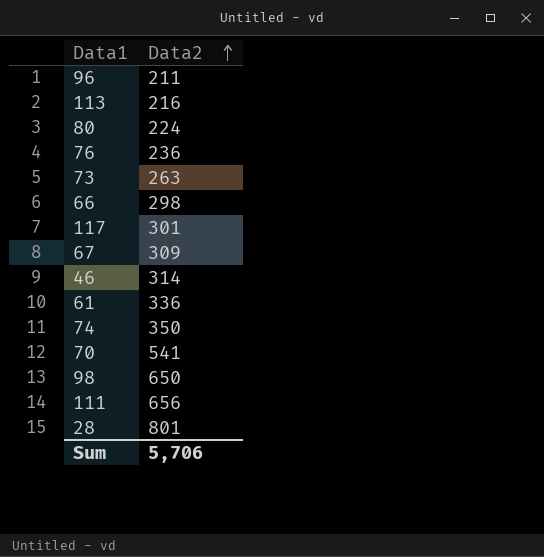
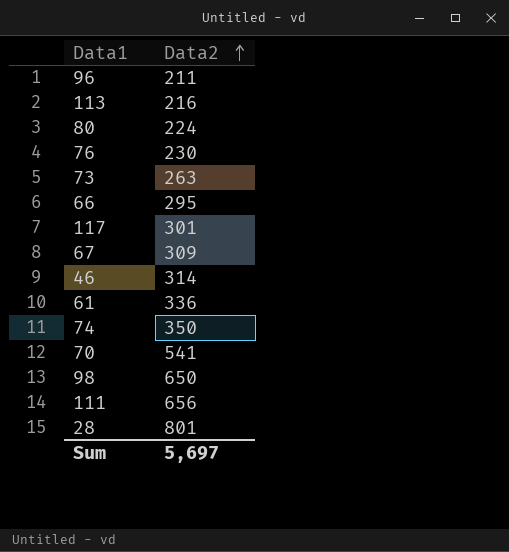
76 | Data2: 236 -> 230
66 | Data2: 298 -> 295
Sum | Data2: 5,706 -> 5,697

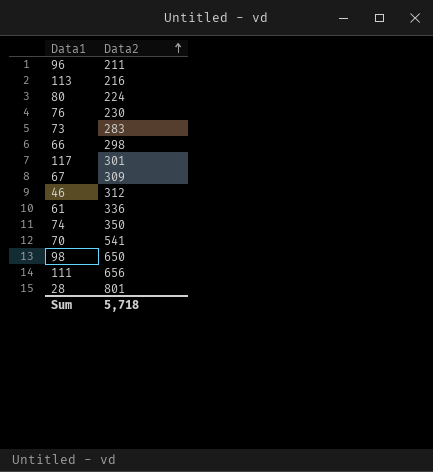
73 | Data2: 263 -> 283
66 | Data2: 295 -> 298
46 | Data2: 314 -> 312
Sum | Data2: 5,697 -> 5,718

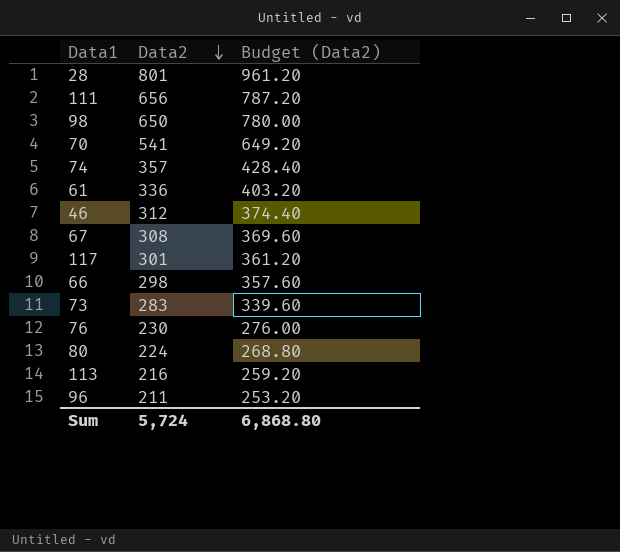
row order: Data2 ascending -> Data2 descending
column Budget (Data2) | formula: none -> [Data2] * 1.2
74 | Data2: 350 -> 357
67 | Data2: 309 -> 308
Sum | Data2: 5,718 -> 5,724

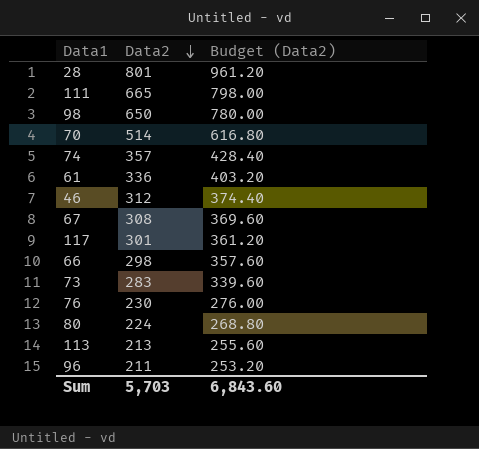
111 | Data2: 656 -> 665
111 | Budget (Data2): 787.20 -> 798.00
70 | Data2: 541 -> 514
70 | Budget (Data2): 649.20 -> 616.80
113 | Data2: 216 -> 213
113 | Budget (Data2): 259.20 -> 255.60
Sum | Data2: 5,724 -> 5,703
Sum | Budget (Data2): 6,868.80 -> 6,843.60

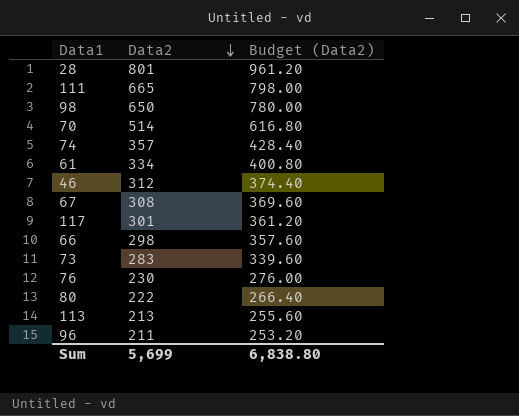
61 | Data2: 336 -> 334
61 | Budget (Data2): 403.20 -> 400.80
80 | Data2: 224 -> 222
80 | Budget (Data2): 268.80 -> 266.40
Sum | Data2: 5,703 -> 5,699
Sum | Budget (Data2): 6,843.60 -> 6,838.80

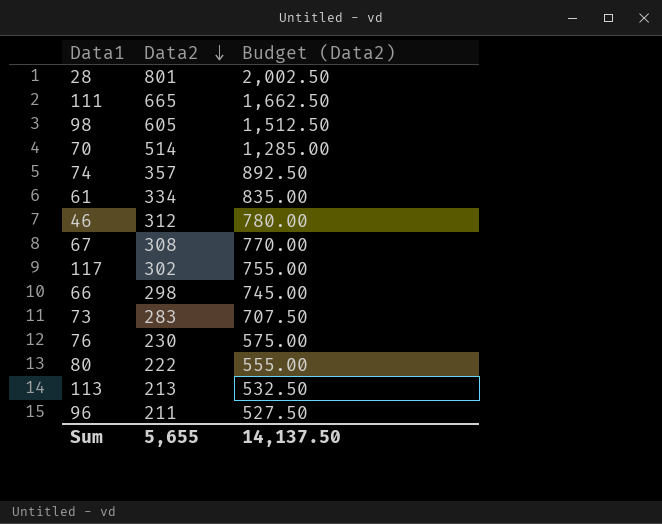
column Budget (Data2) | formula: [Data2] * 1.2 -> [Data2] * 2.5
98 | Data2: 650 -> 605
117 | Data2: 301 -> 302
Sum | Data2: 5,699 -> 5,655
Sum | Budget (Data2): 6,838.80 -> 14,137.50

